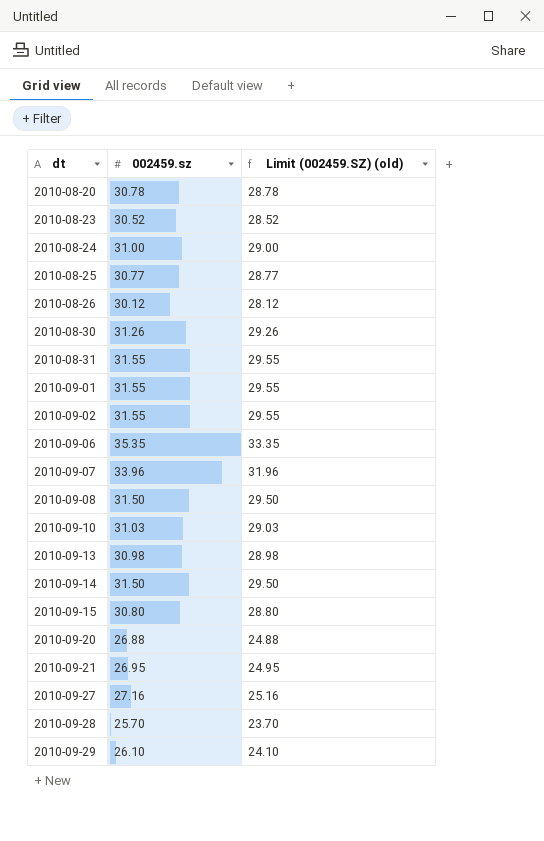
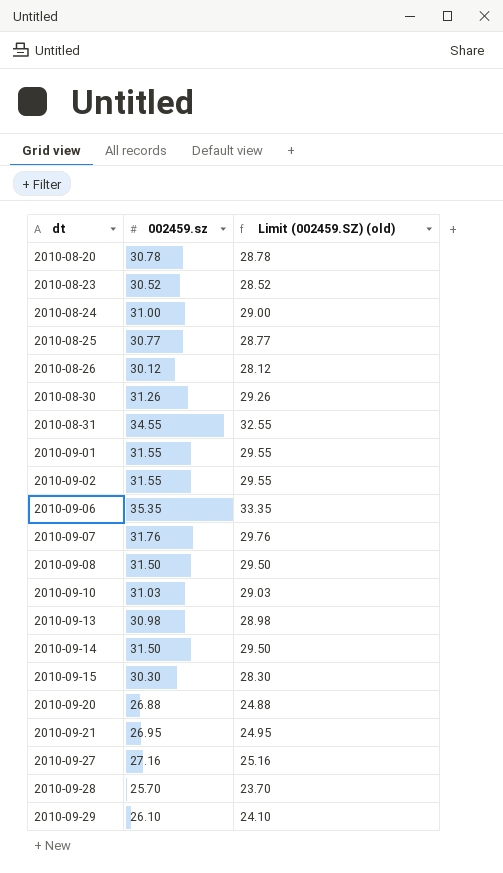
2010-08-31 | 002459.sz: 31.55 -> 34.55
2010-08-31 | Limit (002459.SZ) (old): 29.55 -> 32.55
2010-09-07 | 002459.sz: 33.96 -> 31.76
2010-09-07 | Limit (002459.SZ) (old): 31.96 -> 29.76
2010-09-15 | 002459.sz: 30.80 -> 30.30
2010-09-15 | Limit (002459.SZ) (old): 28.80 -> 28.30

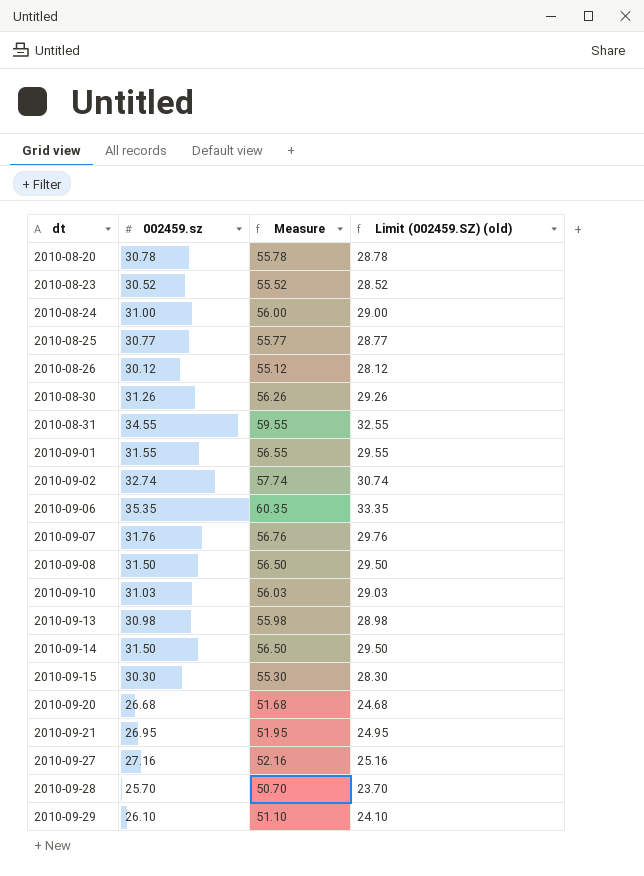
column Measure | formula: none -> [002459.sz] + 25
2010-09-02 | 002459.sz: 31.55 -> 32.74
2010-09-02 | Limit (002459.SZ) (old): 29.55 -> 30.74
2010-09-20 | 002459.sz: 26.88 -> 26.68
2010-09-20 | Limit (002459.SZ) (old): 24.88 -> 24.68

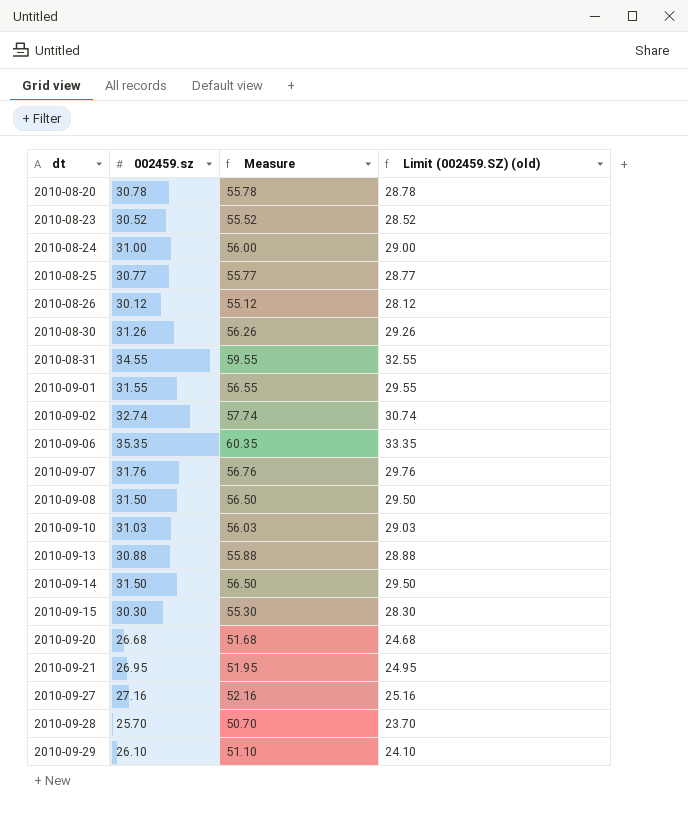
2010-09-13 | 002459.sz: 30.98 -> 30.88
2010-09-13 | Measure: 55.98 -> 55.88
2010-09-13 | Limit (002459.SZ) (old): 28.98 -> 28.88

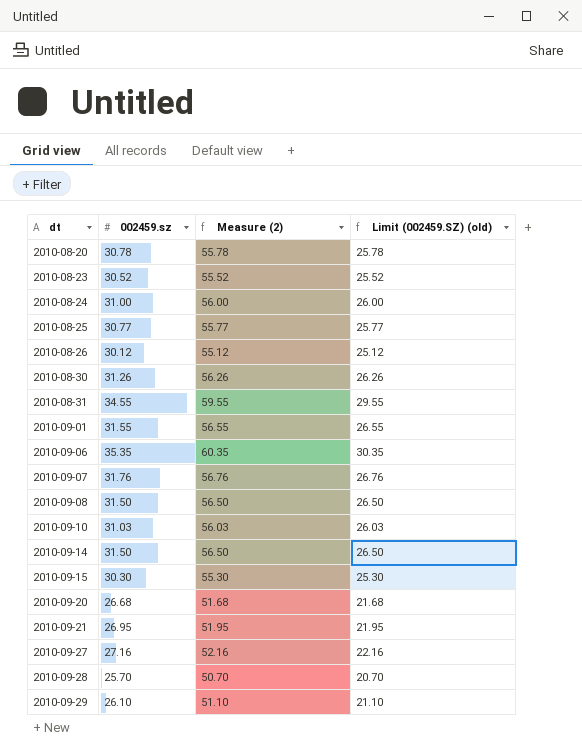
column name: Measure -> Measure (2)
column Limit (002459.SZ) (old) | formula: [002459.sz] - 2 -> [002459.sz] - 5
row 2010-09-02: 32.74 | 57.74 | 30.74 -> none
row 2010-09-13: 30.88 | 55.88 | 28.88 -> none

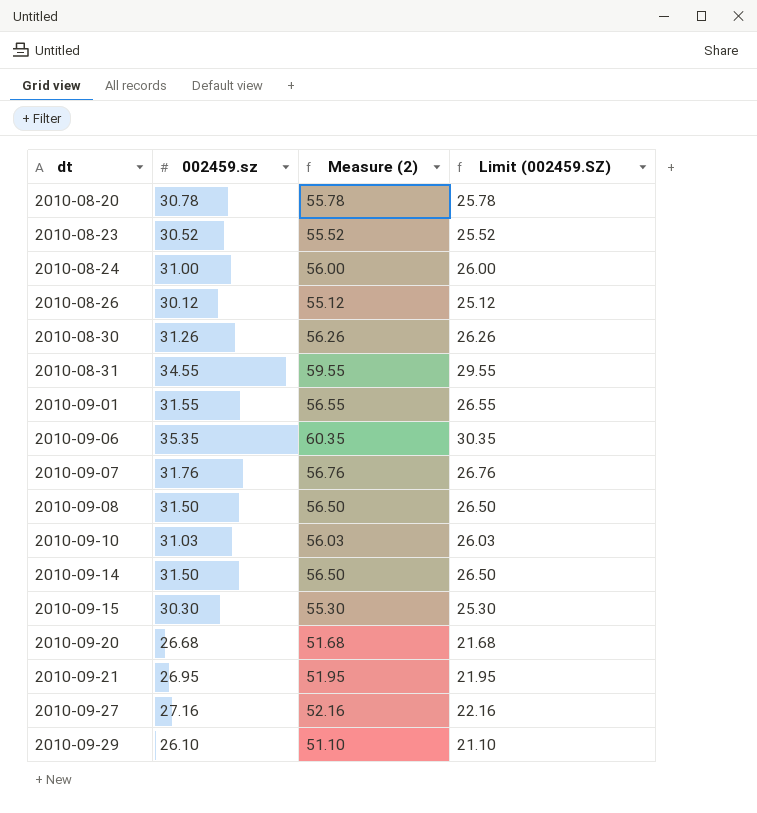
column name: Limit (002459.SZ) (old) -> Limit (002459.SZ)
row 2010-08-25: 30.77 | 55.77 | 25.77 -> none
row 2010-09-28: 25.70 | 50.70 | 20.70 -> none

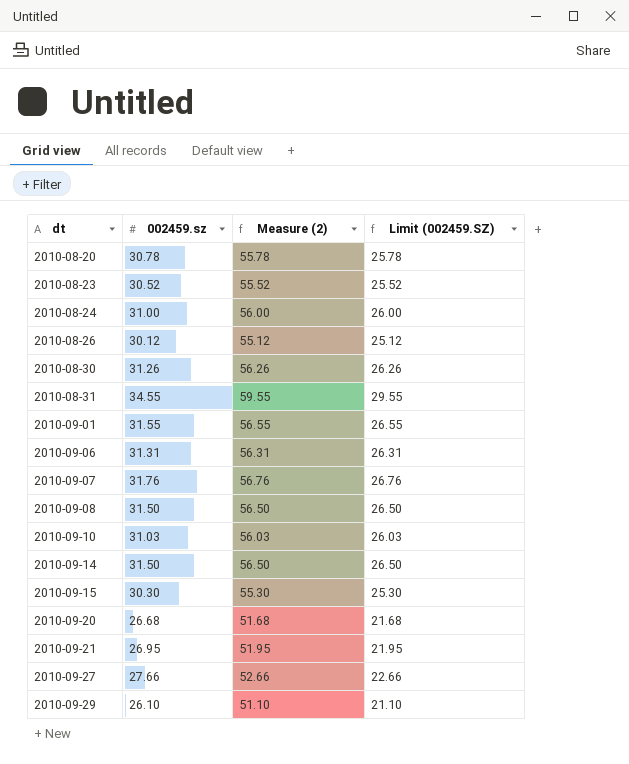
2010-09-06 | 002459.sz: 35.35 -> 31.31
2010-09-06 | Measure (2): 60.35 -> 56.31
2010-09-06 | Limit (002459.SZ): 30.35 -> 26.31
2010-09-27 | 002459.sz: 27.16 -> 27.66
2010-09-27 | Measure (2): 52.16 -> 52.66
2010-09-27 | Limit (002459.SZ): 22.16 -> 22.66

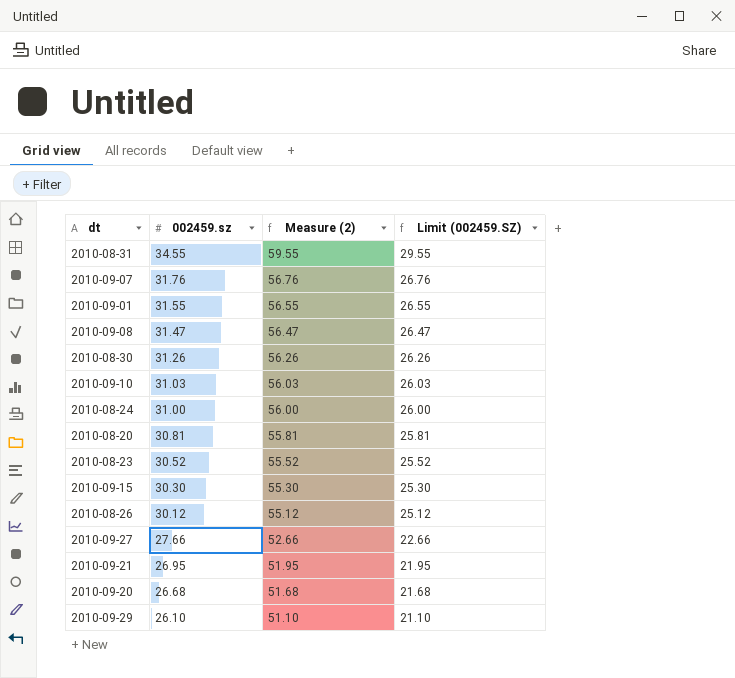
row order: dt ascending -> 002459.sz descending
row 2010-09-06: 31.31 | 56.31 | 26.31 -> none
row 2010-09-14: 31.50 | 56.50 | 26.50 -> none
2010-09-08 | 002459.sz: 31.50 -> 31.47
2010-09-08 | Measure (2): 56.50 -> 56.47
2010-09-08 | Limit (002459.SZ): 26.50 -> 26.47
2010-08-20 | 002459.sz: 30.78 -> 30.81
2010-08-20 | Measure (2): 55.78 -> 55.81
2010-08-20 | Limit (002459.SZ): 25.78 -> 25.81

